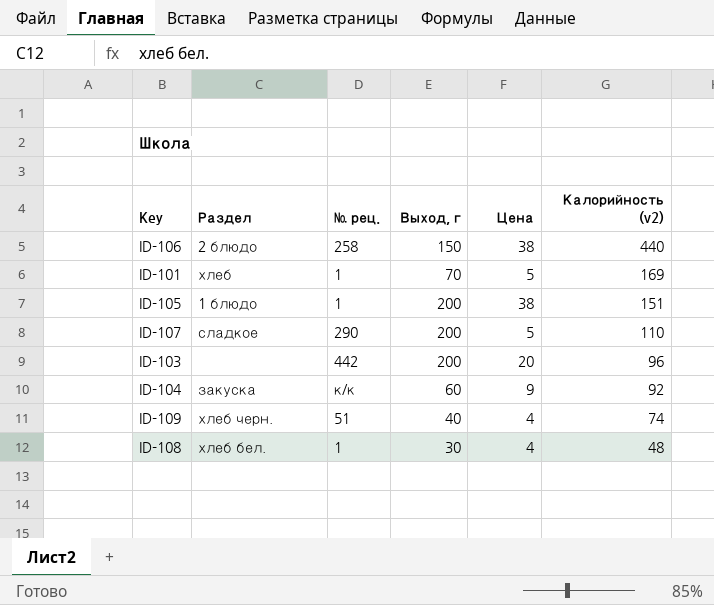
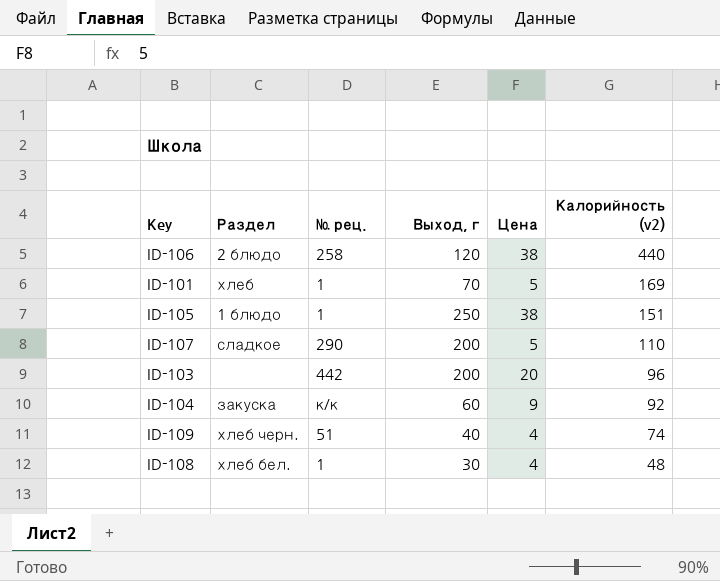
ID-106 | Выход, г: 150 -> 120
ID-105 | Выход, г: 200 -> 250

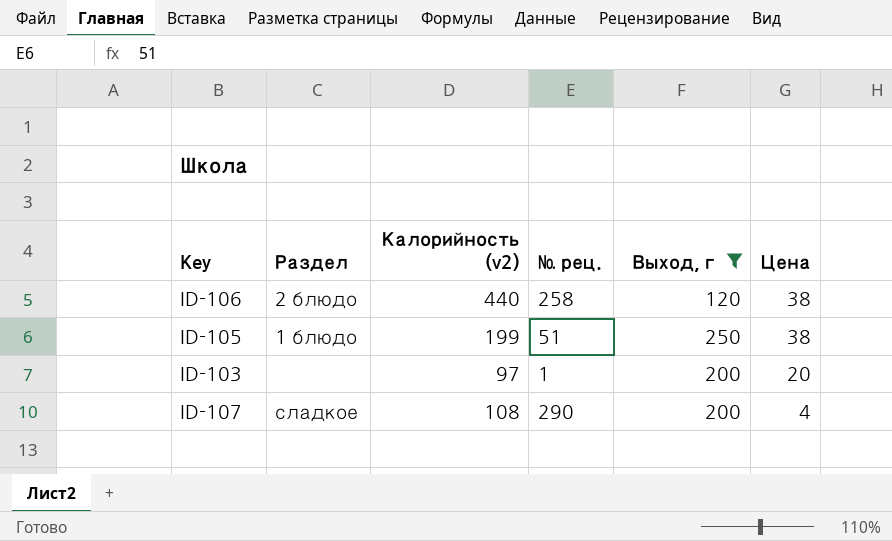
filter: none -> Выход, г >= 120
row order: Калорийность (v2) descending -> Цена descending
column Калорийность (v2) | position: 6 -> 3
ID-105 | Калорийность (v2): 151 -> 199
ID-105 | № рец.: 1 -> 51
ID-103 | Калорийность (v2): 96 -> 97
ID-103 | № рец.: 442 -> 1
ID-107 | Калорийность (v2): 110 -> 108
ID-107 | Цена: 5 -> 4

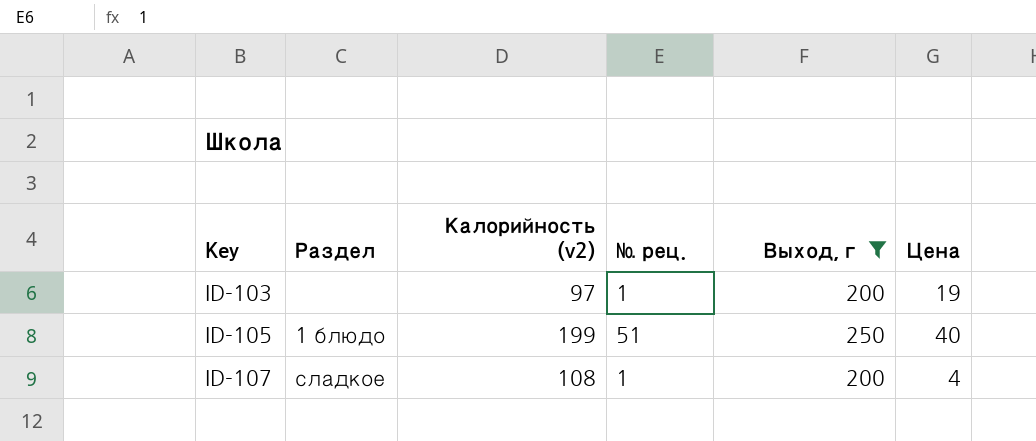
row order: Цена descending -> Key ascending
row ID-106: 2 блюдо | 440 | 258 | 120 | 38 -> none
ID-103 | Цена: 20 -> 19
ID-105 | Цена: 38 -> 40
ID-107 | № рец.: 290 -> 1

